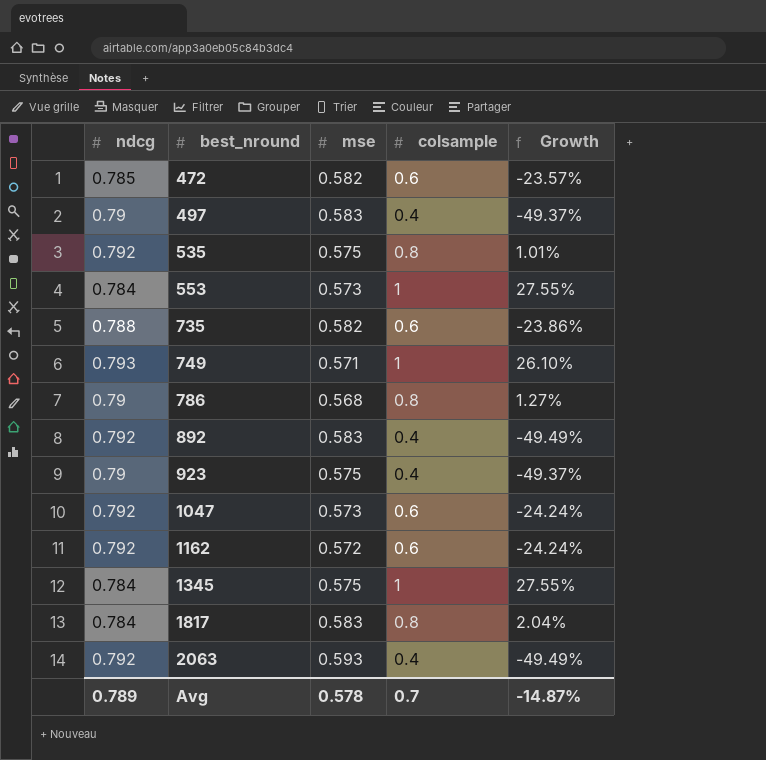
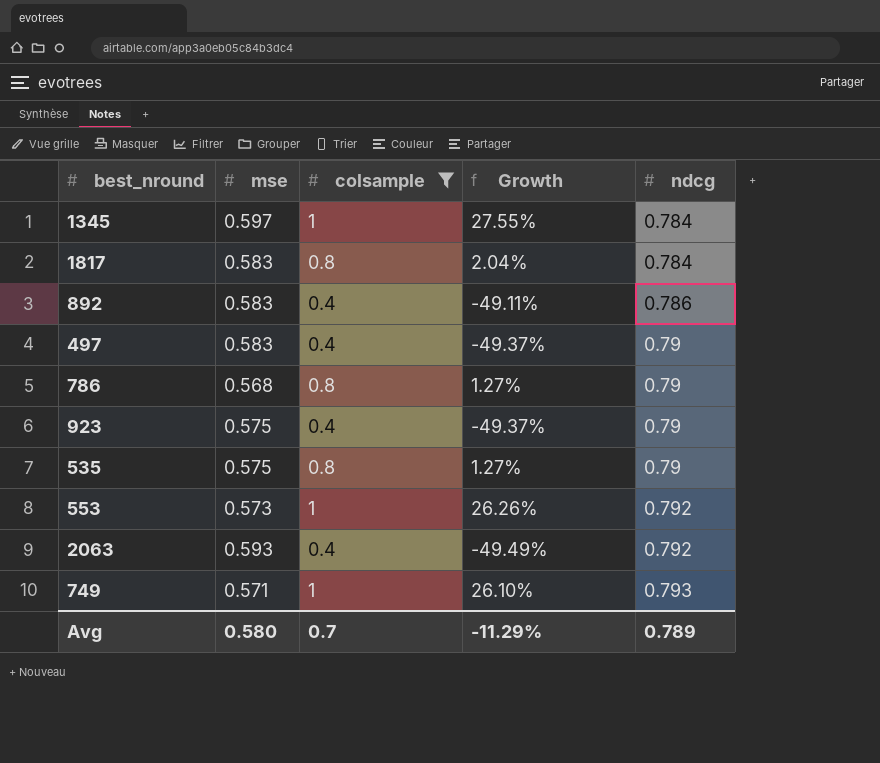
filter: none -> colsample != 0.6
row order: best_nround ascending -> ndcg ascending
column ndcg | position: 1 -> 5
1345 | mse: 0.575 -> 0.597
892 | Growth: -49.49% -> -49.11%
892 | ndcg: 0.792 -> 0.786
535 | Growth: 1.01% -> 1.27%
535 | ndcg: 0.792 -> 0.79
553 | Growth: 27.55% -> 26.26%
553 | ndcg: 0.784 -> 0.792
Avg | mse: 0.578 -> 0.580
Avg | Growth: -14.87% -> -11.29%

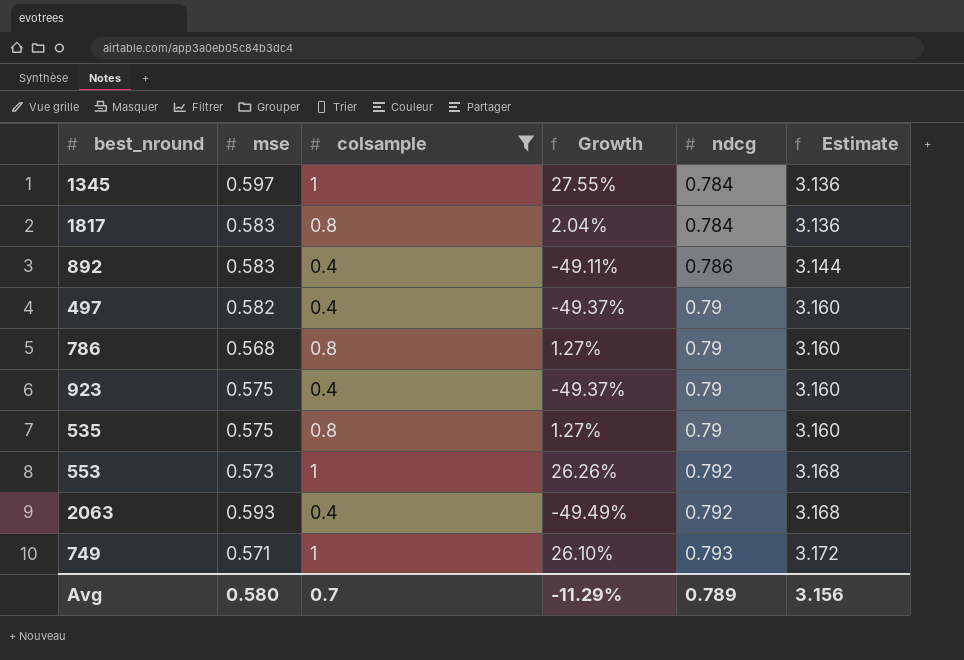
column Estimate | formula: none -> [ndcg] * 4
497 | mse: 0.583 -> 0.582

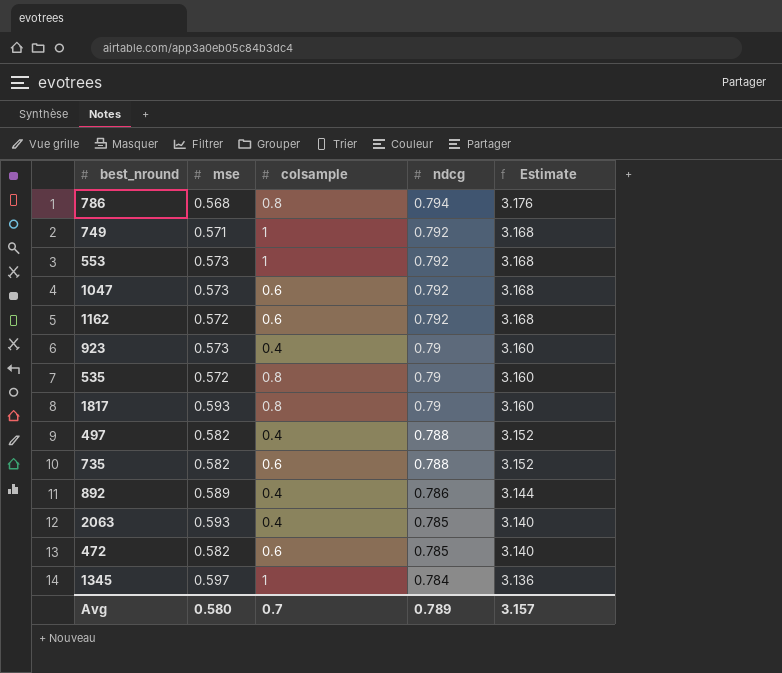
filter: colsample != 0.6 -> none
row order: ndcg ascending -> ndcg descending
column Growth | formula: ([colsample] - [ndcg]) / [ndcg] -> none
786 | ndcg: 0.79 -> 0.794
786 | Estimate: 3.160 -> 3.176
749 | ndcg: 0.793 -> 0.792
749 | Estimate: 3.172 -> 3.168
923 | mse: 0.575 -> 0.573
535 | mse: 0.575 -> 0.572
1817 | mse: 0.583 -> 0.593
1817 | ndcg: 0.784 -> 0.79
1817 | Estimate: 3.136 -> 3.160
497 | ndcg: 0.79 -> 0.788
497 | Estimate: 3.160 -> 3.152
892 | mse: 0.583 -> 0.589
2063 | ndcg: 0.792 -> 0.785
2063 | Estimate: 3.168 -> 3.140
Avg | Estimate: 3.156 -> 3.157

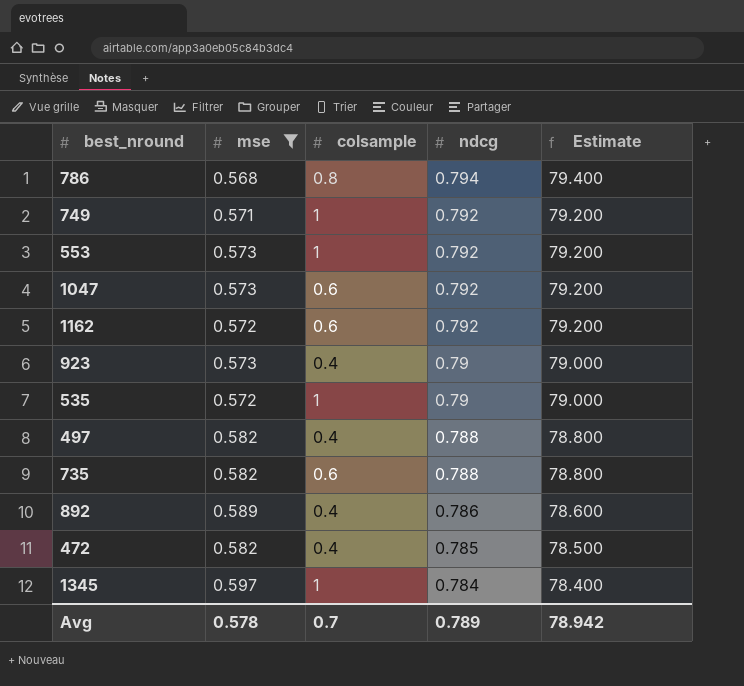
filter: none -> mse != 0.593
column Estimate | formula: [ndcg] * 4 -> [ndcg] * 100
535 | colsample: 0.8 -> 1
472 | colsample: 0.6 -> 0.4
Avg | mse: 0.580 -> 0.578
Avg | Estimate: 3.157 -> 78.942

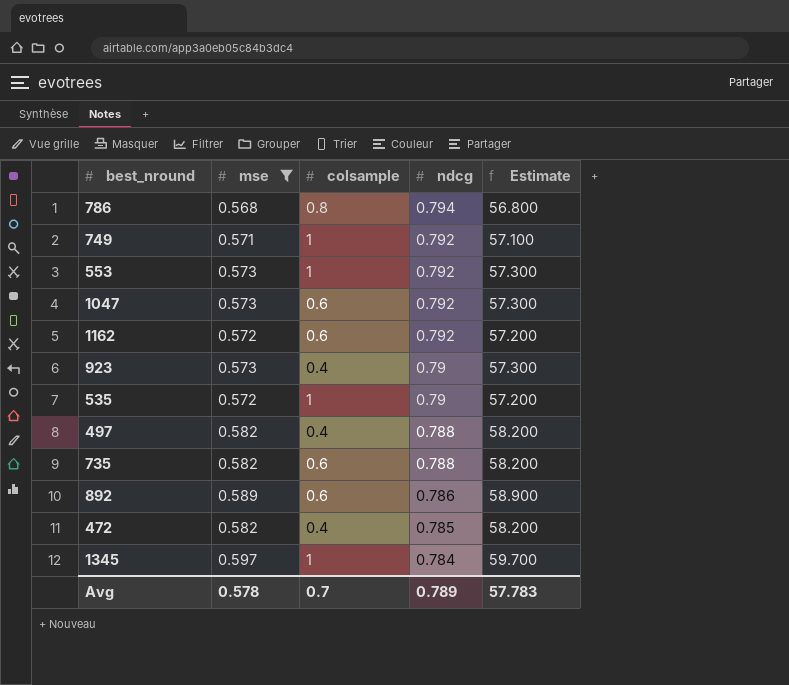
column Estimate | formula: [ndcg] * 100 -> [mse] * 100
892 | colsample: 0.4 -> 0.6
Avg | Estimate: 78.942 -> 57.783

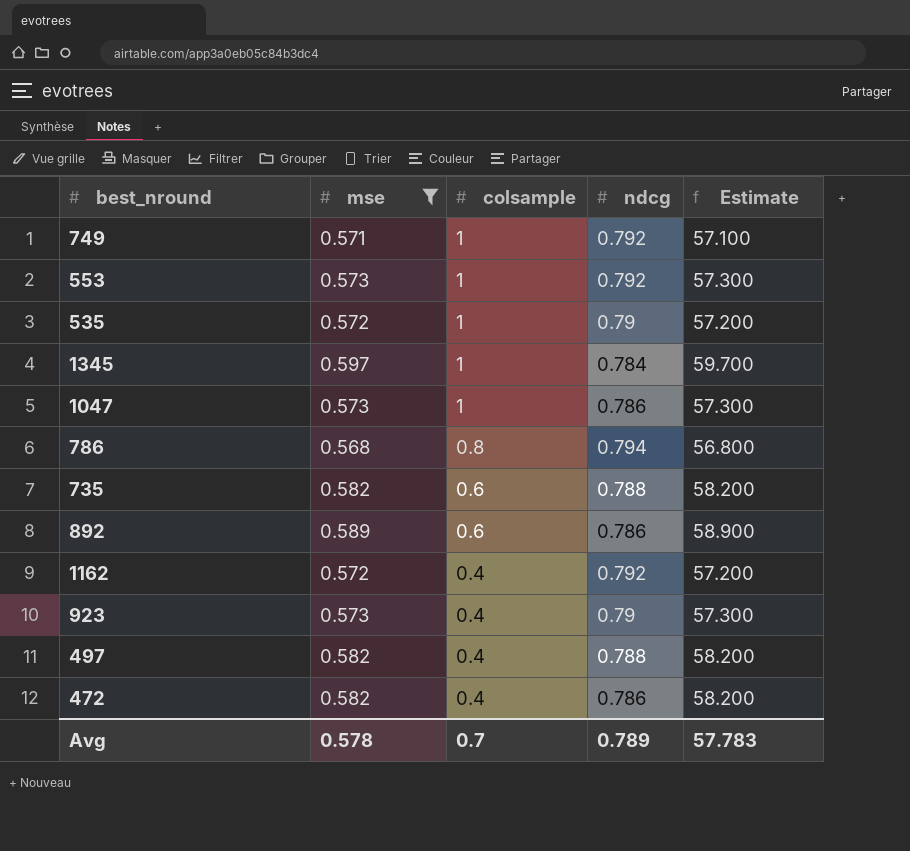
row order: ndcg descending -> colsample descending
1047 | colsample: 0.6 -> 1
1047 | ndcg: 0.792 -> 0.786
1162 | colsample: 0.6 -> 0.4
472 | ndcg: 0.785 -> 0.786

